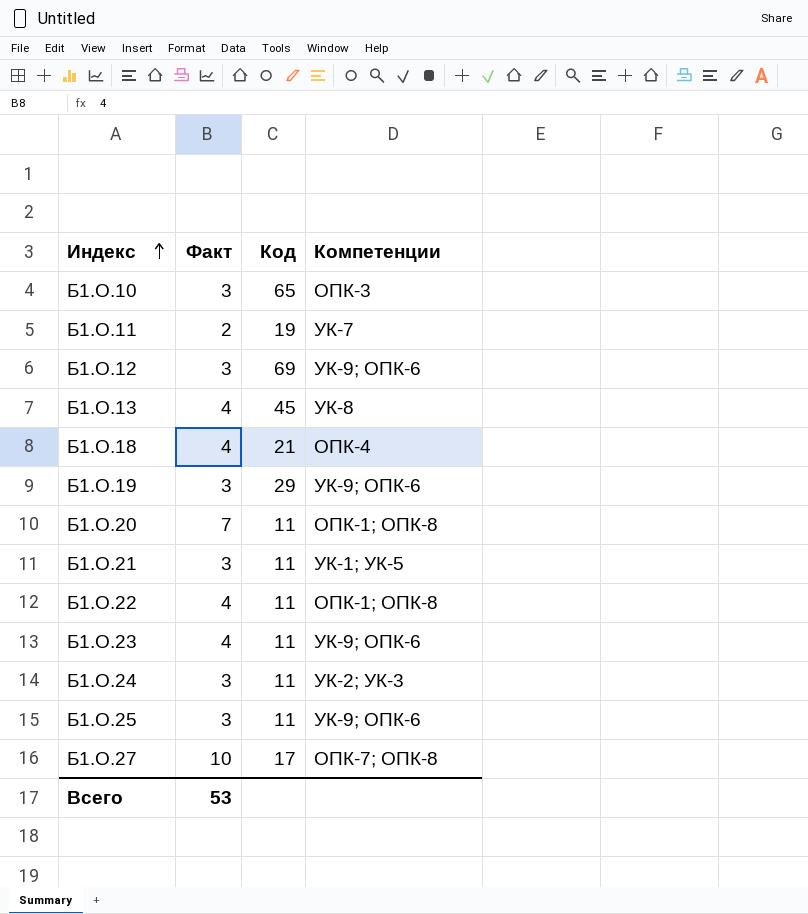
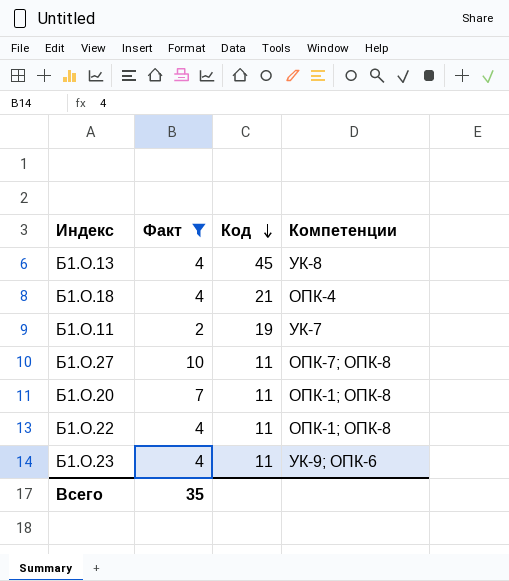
filter: none -> Факт != 3
row order: Индекс ascending -> Код descending
Б1.О.27 | Код: 17 -> 11
Всего | Факт: 53 -> 35

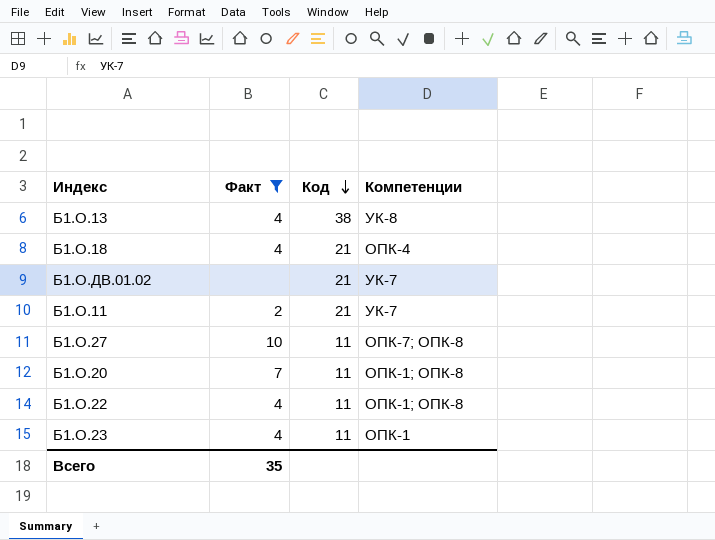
Б1.О.13 | Код: 45 -> 38
row Б1.О.ДВ.01.02: none -> none | 21 | УК-7
Б1.О.11 | Код: 19 -> 21
Б1.О.23 | Компетенции: УК-9; ОПК-6 -> ОПК-1

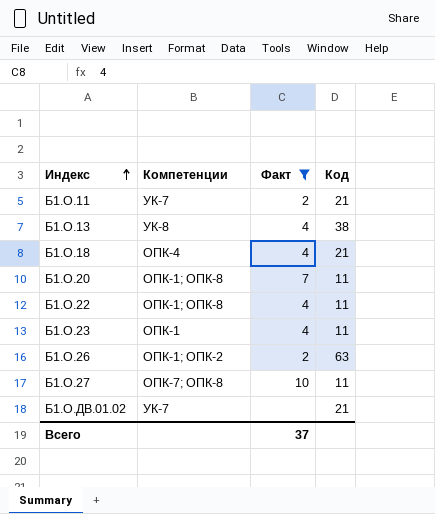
row order: Код descending -> Индекс ascending
column Компетенции | position: 4 -> 2
row Б1.О.26: none -> ОПК-1; ОПК-2 | 2 | 63
Всего | Факт: 35 -> 37

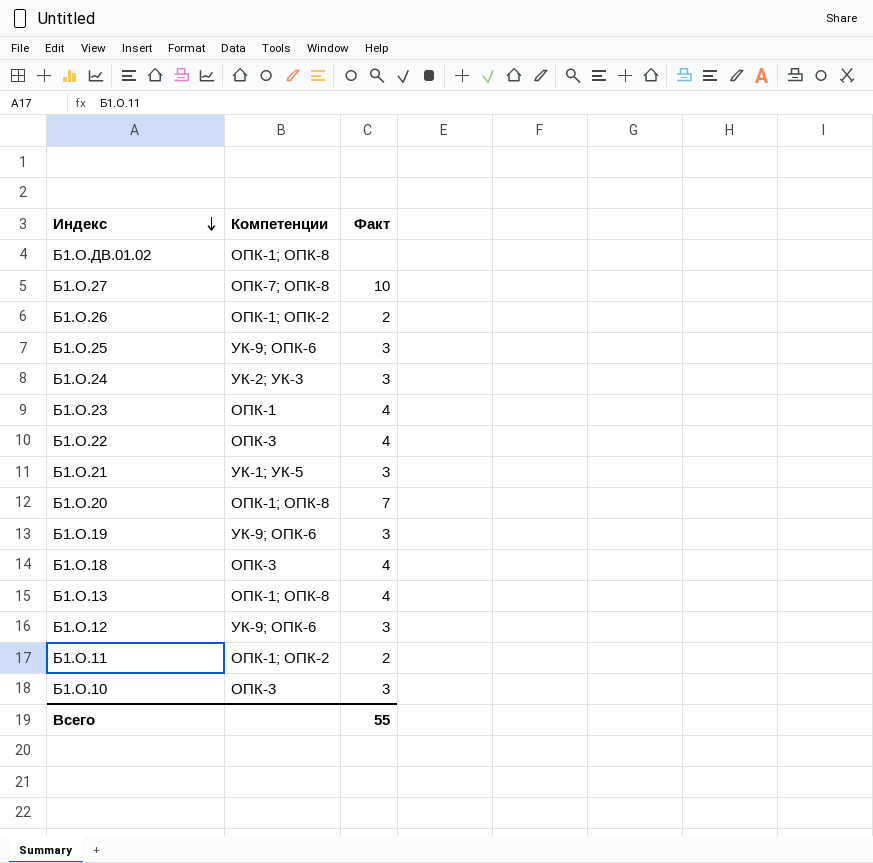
filter: Факт != 3 -> none
row order: Индекс ascending -> Индекс descending
column Код | position: 4 -> none
Б1.О.ДВ.01.02 | Компетенции: УК-7 -> ОПК-1; ОПК-8
Б1.О.22 | Компетенции: ОПК-1; ОПК-8 -> ОПК-3
Б1.О.18 | Компетенции: ОПК-4 -> ОПК-3
Б1.О.13 | Компетенции: УК-8 -> ОПК-1; ОПК-8
Б1.О.11 | Компетенции: УК-7 -> ОПК-1; ОПК-2
Всего | Факт: 37 -> 55

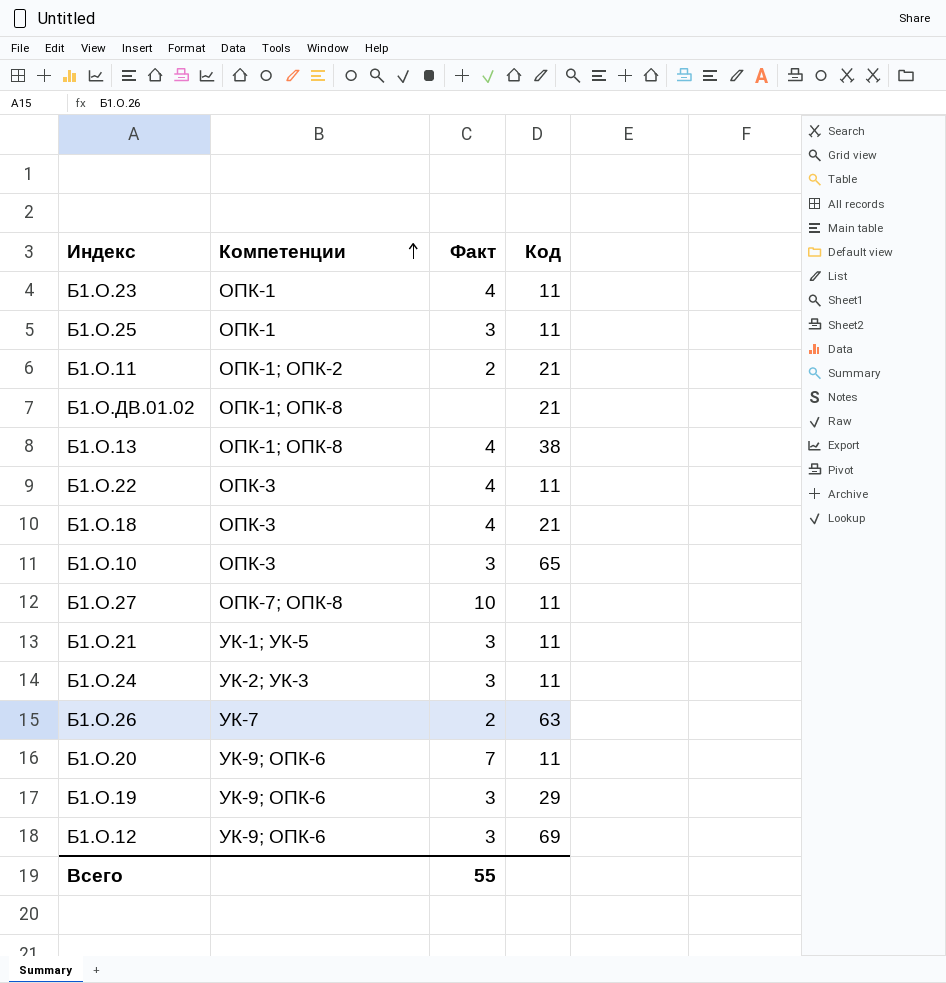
row order: Индекс descending -> Компетенции ascending
column Код | position: none -> 4
Б1.О.25 | Компетенции: УК-9; ОПК-6 -> ОПК-1
Б1.О.26 | Компетенции: ОПК-1; ОПК-2 -> УК-7
Б1.О.20 | Компетенции: ОПК-1; ОПК-8 -> УК-9; ОПК-6

